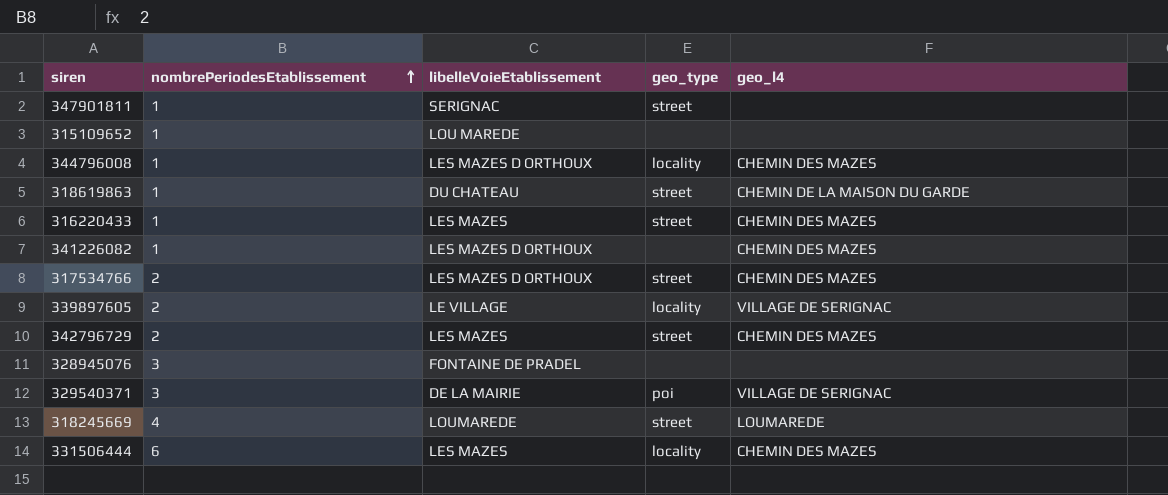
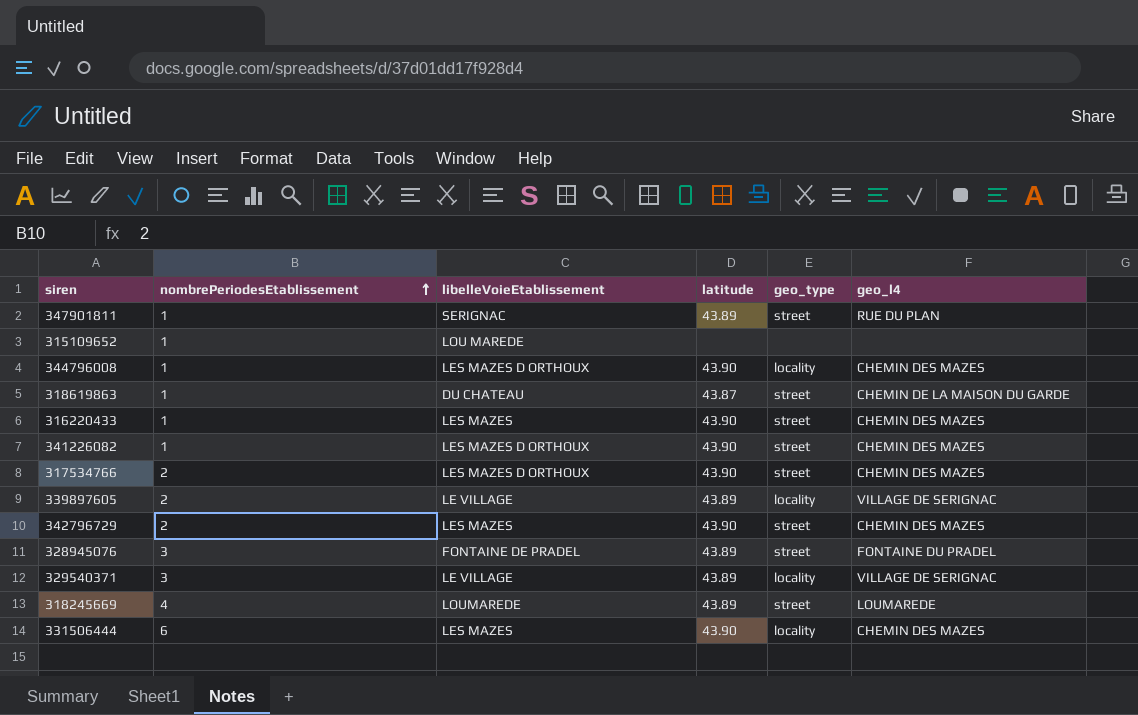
column latitude | position: none -> 4
347901811 | geo_l4: none -> RUE DU PLAN
341226082 | geo_type: none -> street
328945076 | geo_type: none -> street
328945076 | geo_l4: none -> FONTAINE DU PRADEL
329540371 | libelleVoieEtablissement: DE LA MAIRIE -> LE VILLAGE
329540371 | geo_type: poi -> locality

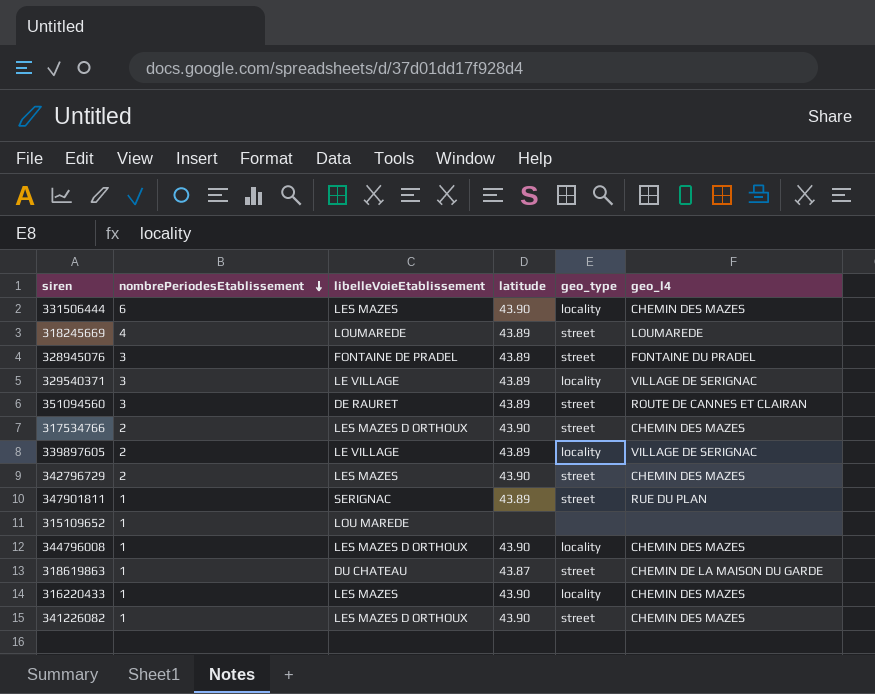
row order: nombrePeriodesEtablissement ascending -> nombrePeriodesEtablissement descending
row 351094560: none -> 3 | DE RAURET | 43.89 | street | ROUTE DE CANNES ET CLAIRAN
316220433 | geo_type: street -> locality

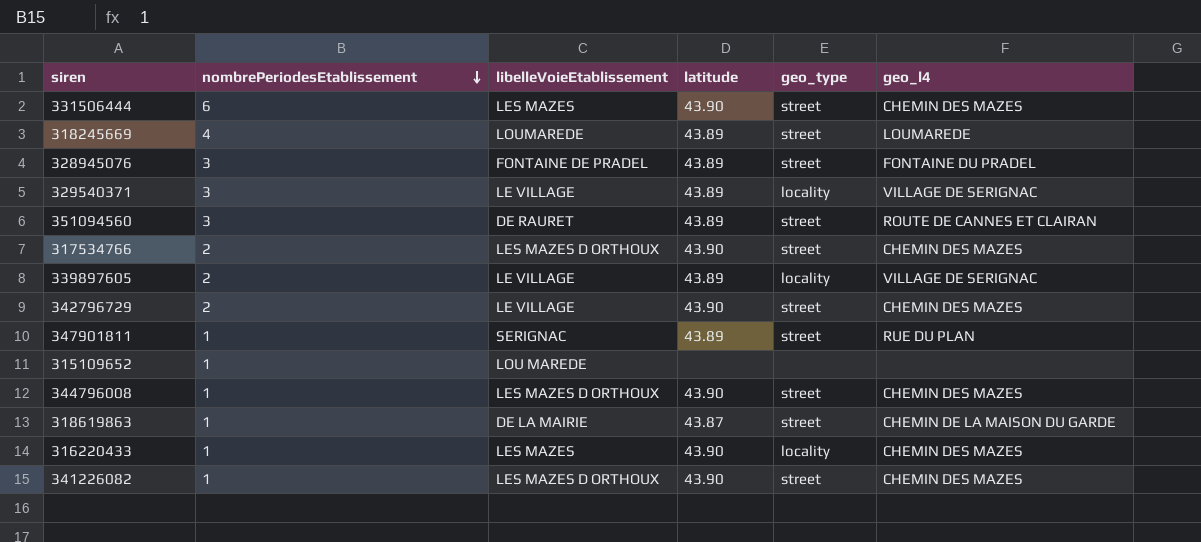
331506444 | geo_type: locality -> street
342796729 | libelleVoieEtablissement: LES MAZES -> LE VILLAGE
344796008 | geo_type: locality -> street
318619863 | libelleVoieEtablissement: DU CHATEAU -> DE LA MAIRIE

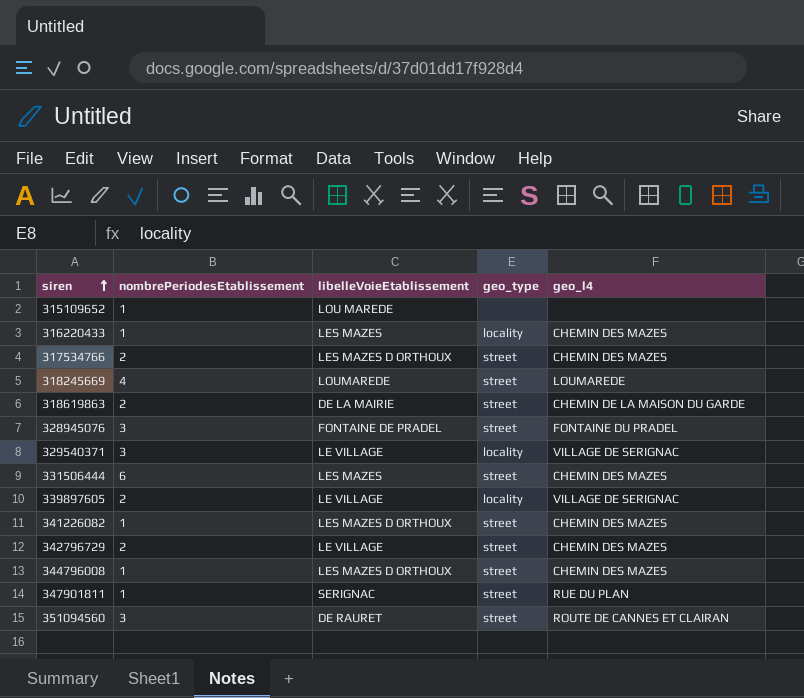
row order: nombrePeriodesEtablissement descending -> siren ascending
column latitude | position: 4 -> none
318619863 | nombrePeriodesEtablissement: 1 -> 2

